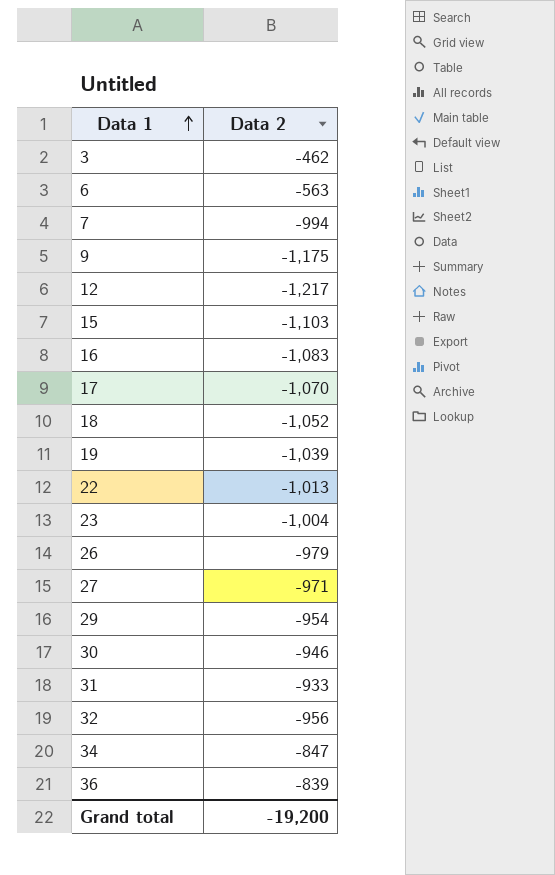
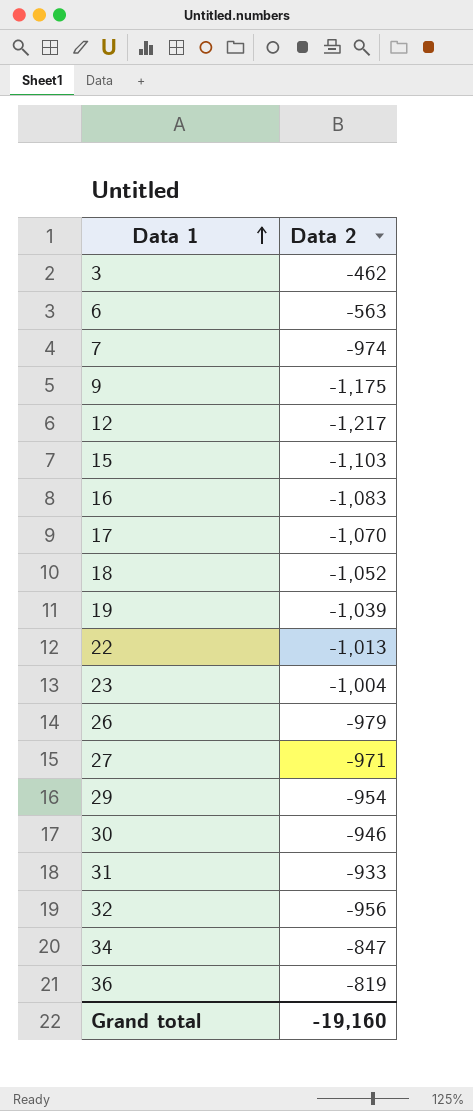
7 | Data 2: -994 -> -974
36 | Data 2: -839 -> -819
Grand total | Data 2: -19,200 -> -19,160

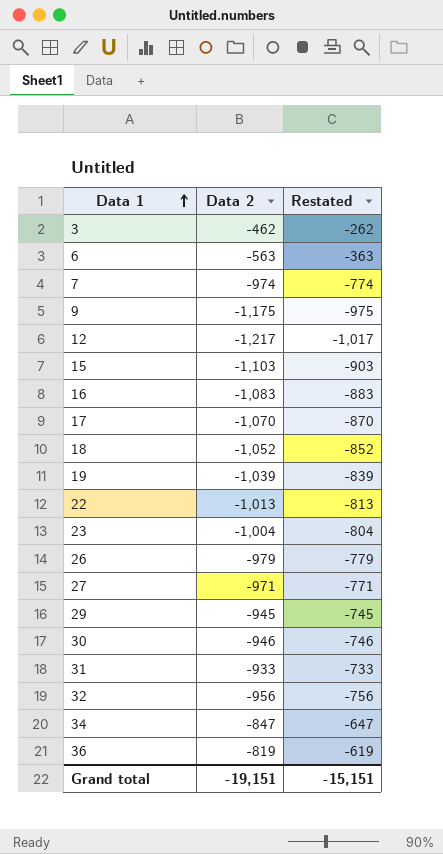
column Restated | formula: none -> [Data 2] + 200
29 | Data 2: -954 -> -945
Grand total | Data 2: -19,160 -> -19,151

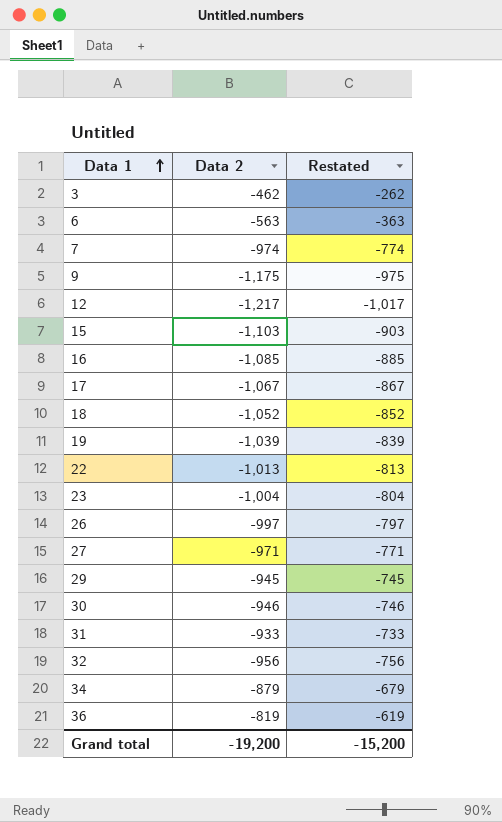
16 | Data 2: -1,083 -> -1,085
16 | Restated: -883 -> -885
17 | Data 2: -1,070 -> -1,067
17 | Restated: -870 -> -867
26 | Data 2: -979 -> -997
26 | Restated: -779 -> -797
34 | Data 2: -847 -> -879
34 | Restated: -647 -> -679
Grand total | Data 2: -19,151 -> -19,200
Grand total | Restated: -15,151 -> -15,200

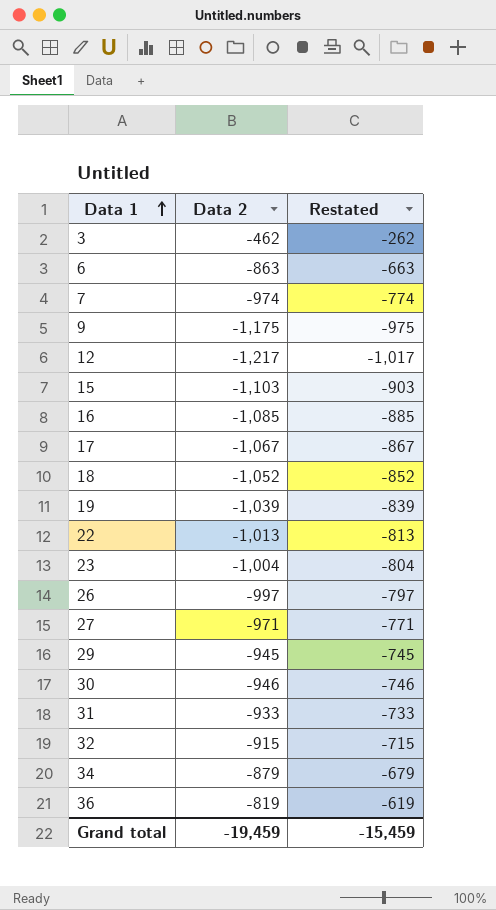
6 | Data 2: -563 -> -863
6 | Restated: -363 -> -663
32 | Data 2: -956 -> -915
32 | Restated: -756 -> -715
Grand total | Data 2: -19,200 -> -19,459
Grand total | Restated: -15,200 -> -15,459

